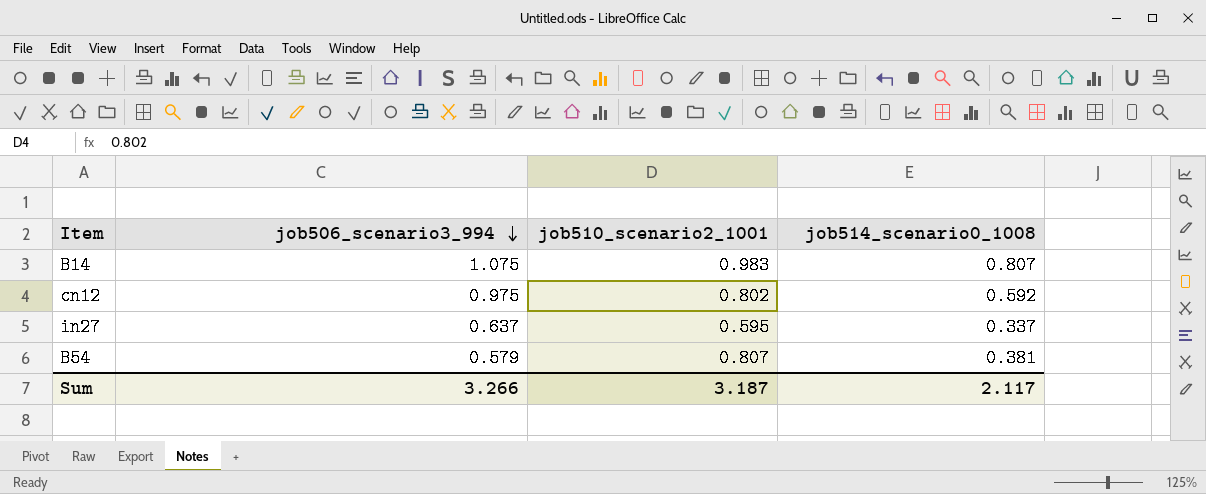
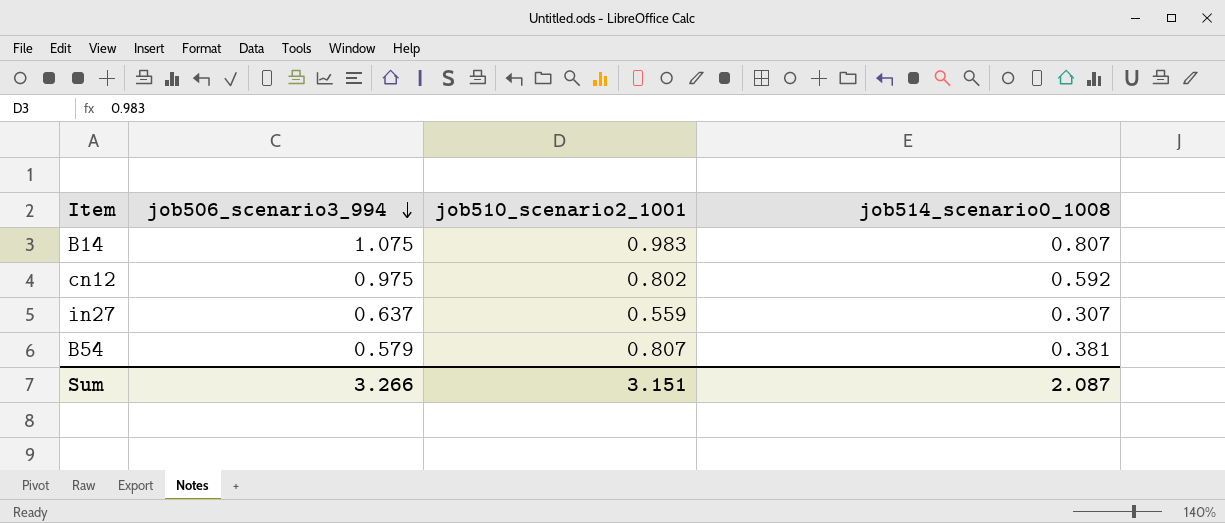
in27 | job510_scenario2_1001: 0.595 -> 0.559
in27 | job514_scenario0_1008: 0.337 -> 0.307
Sum | job510_scenario2_1001: 3.187 -> 3.151
Sum | job514_scenario0_1008: 2.117 -> 2.087

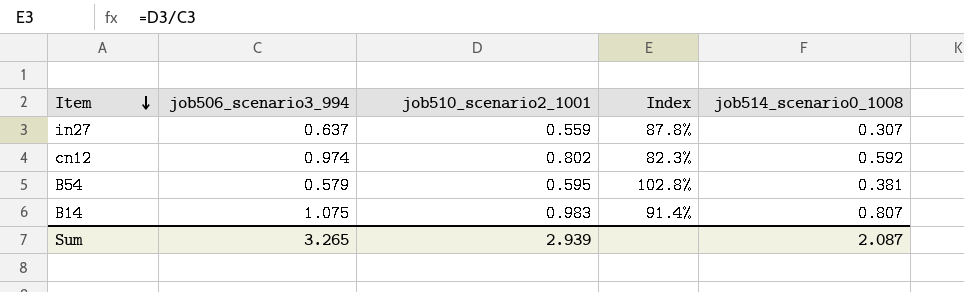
row order: job506_scenario3_994 descending -> Item descending
column Index | formula: none -> [job510_scenario2_1001] / [job506_scenario3_994]
cn12 | job506_scenario3_994: 0.975 -> 0.974
B54 | job510_scenario2_1001: 0.807 -> 0.595
Sum | job506_scenario3_994: 3.266 -> 3.265
Sum | job510_scenario2_1001: 3.151 -> 2.939

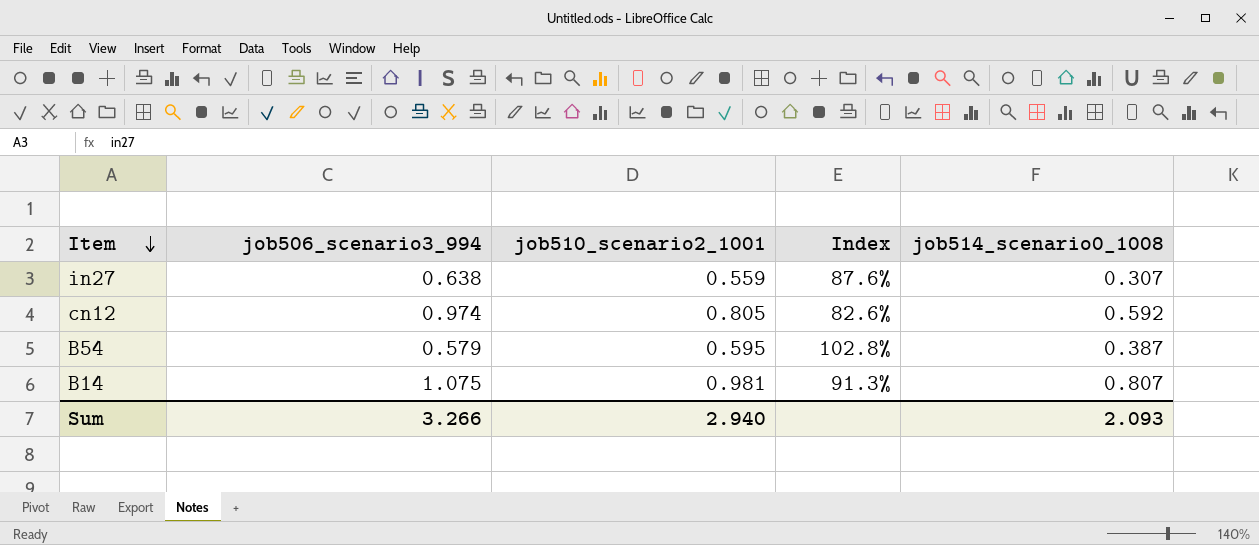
in27 | job506_scenario3_994: 0.637 -> 0.638
in27 | Index: 87.8% -> 87.6%
cn12 | job510_scenario2_1001: 0.802 -> 0.805
cn12 | Index: 82.3% -> 82.6%
B54 | job514_scenario0_1008: 0.381 -> 0.387
B14 | job510_scenario2_1001: 0.983 -> 0.981
B14 | Index: 91.4% -> 91.3%
Sum | job506_scenario3_994: 3.265 -> 3.266
Sum | job510_scenario2_1001: 2.939 -> 2.940
Sum | job514_scenario0_1008: 2.087 -> 2.093

